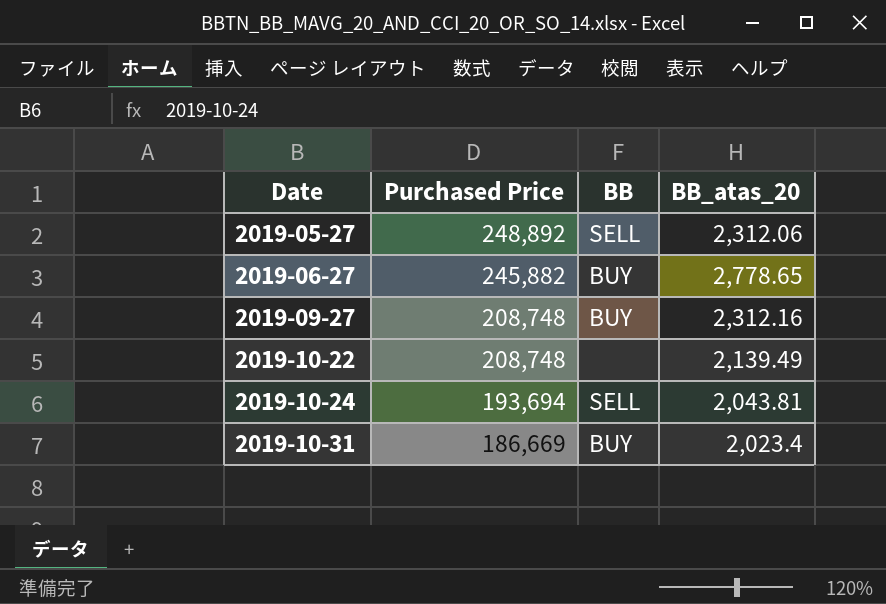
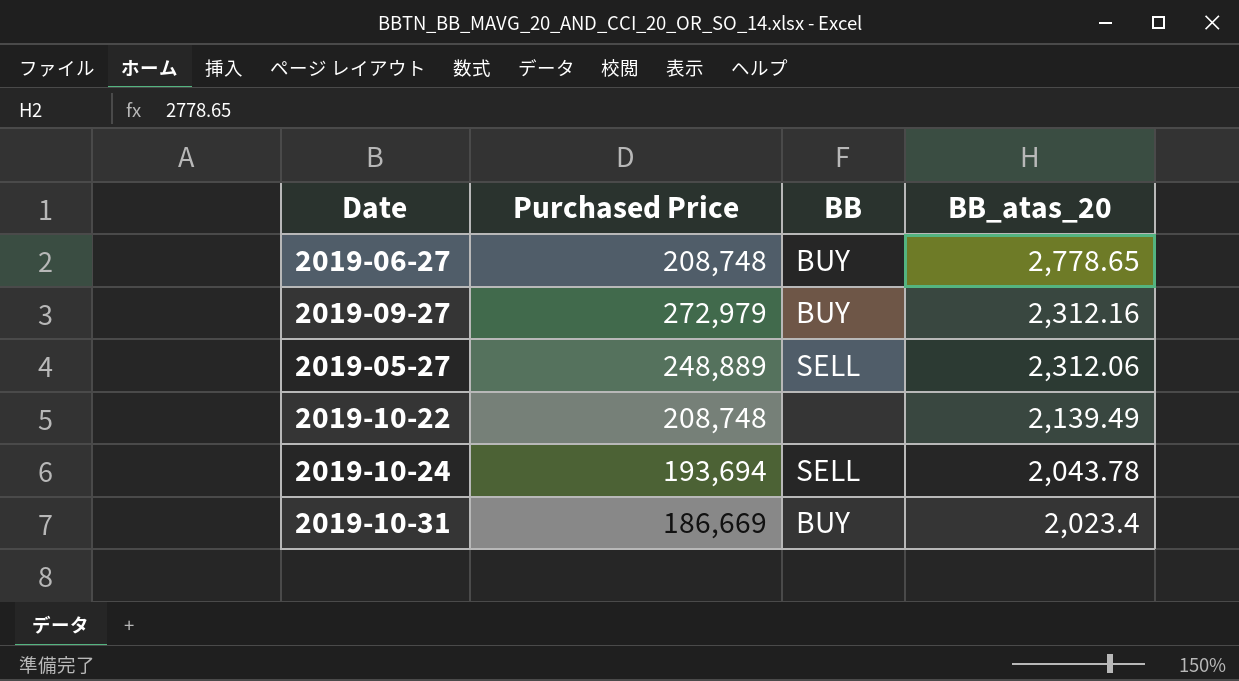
row order: Date ascending -> BB_atas_20 descending
2019-06-27 | Purchased Price: 245,882 -> 208,748
2019-09-27 | Purchased Price: 208,748 -> 272,979
2019-05-27 | Purchased Price: 248,892 -> 248,889
2019-10-24 | BB_atas_20: 2,043.81 -> 2,043.78

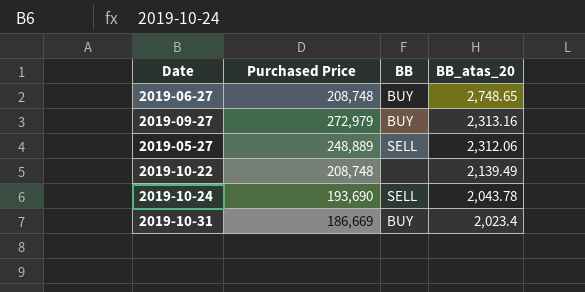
2019-06-27 | BB_atas_20: 2,778.65 -> 2,748.65
2019-09-27 | BB_atas_20: 2,312.16 -> 2,313.16
2019-10-24 | Purchased Price: 193,694 -> 193,690

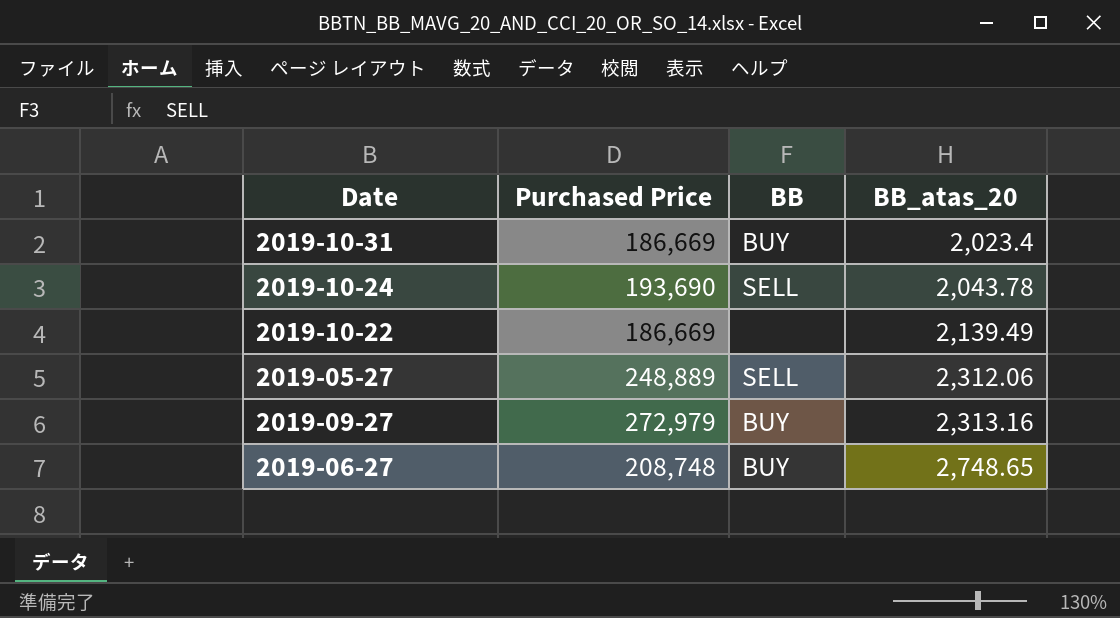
row order: BB_atas_20 descending -> BB_atas_20 ascending
2019-10-22 | Purchased Price: 208,748 -> 186,669

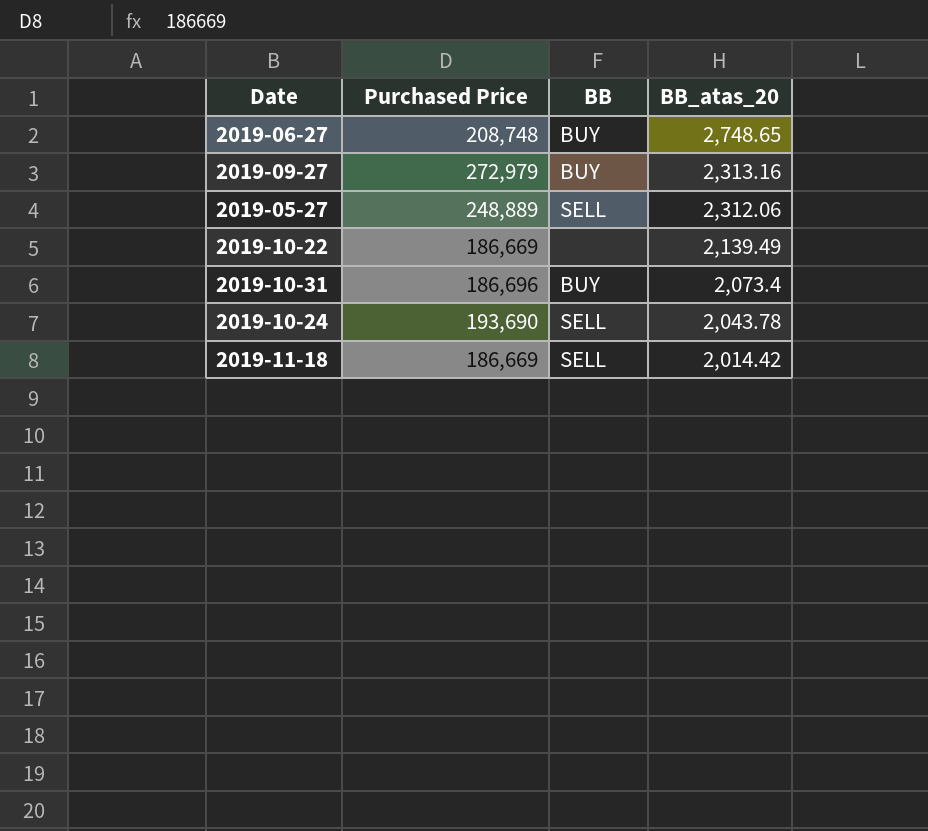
row order: BB_atas_20 ascending -> BB_atas_20 descending
2019-10-31 | Purchased Price: 186,669 -> 186,696
2019-10-31 | BB_atas_20: 2,023.4 -> 2,073.4
row 2019-11-18: none -> 186,669 | SELL | 2,014.42

